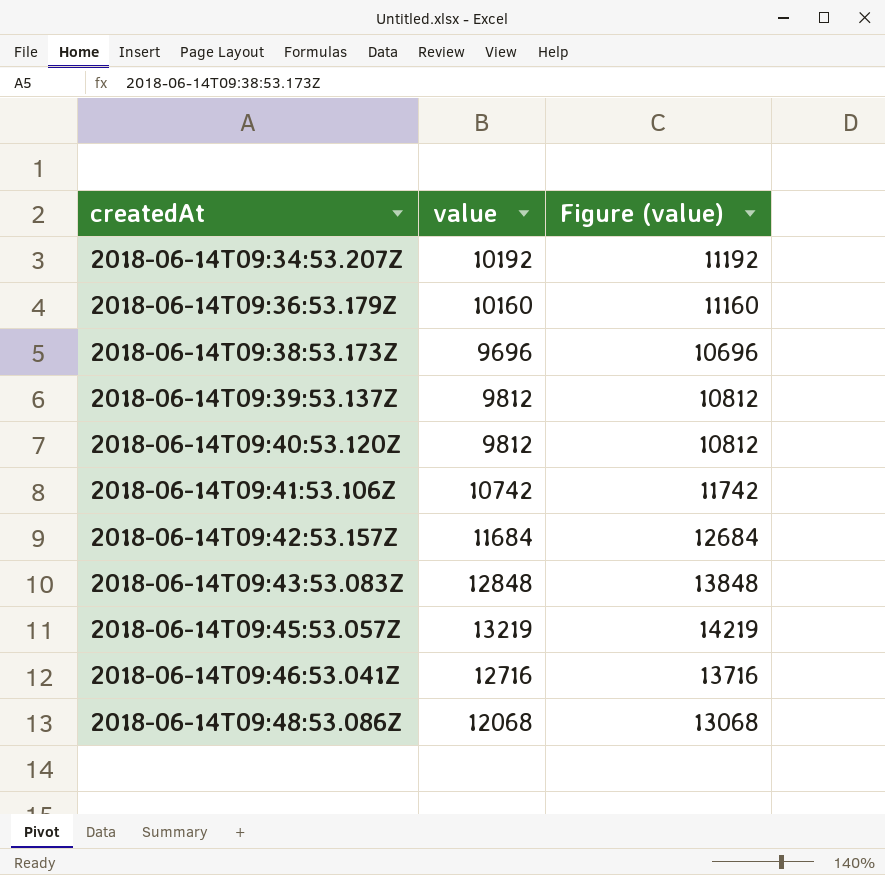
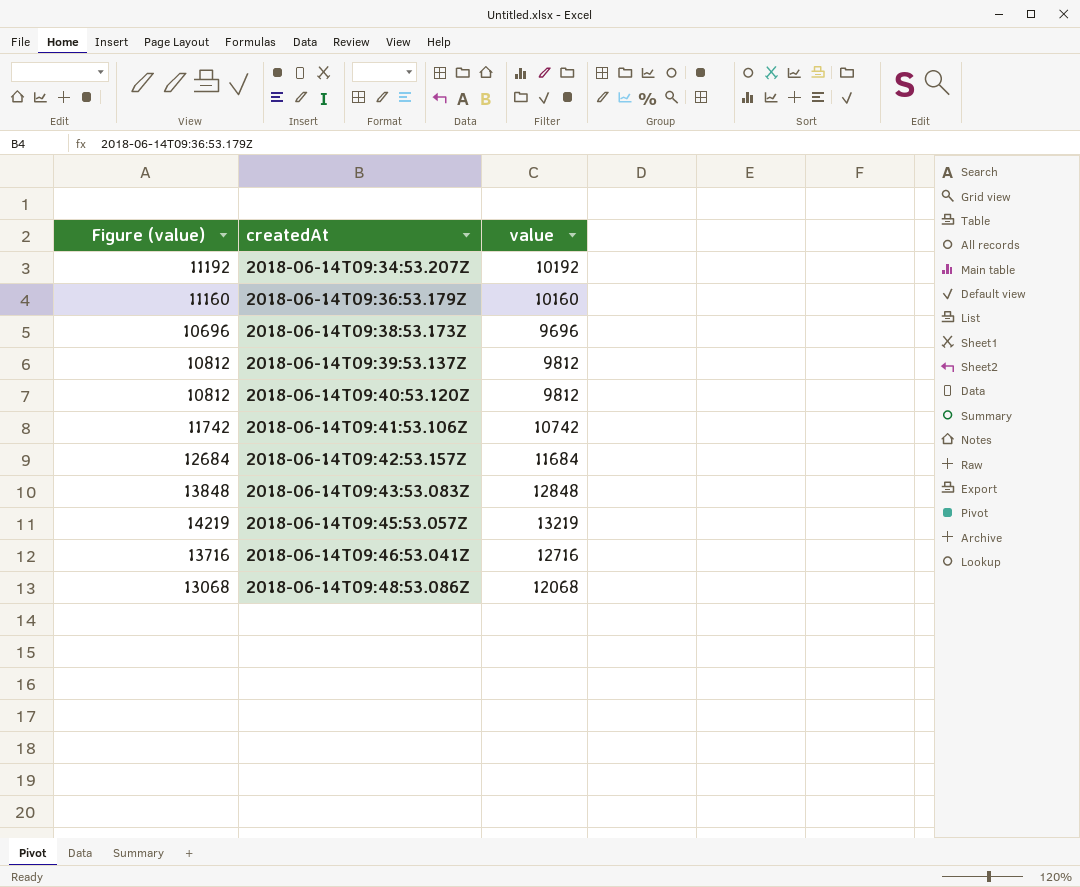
column Figure (value) | position: 3 -> 1

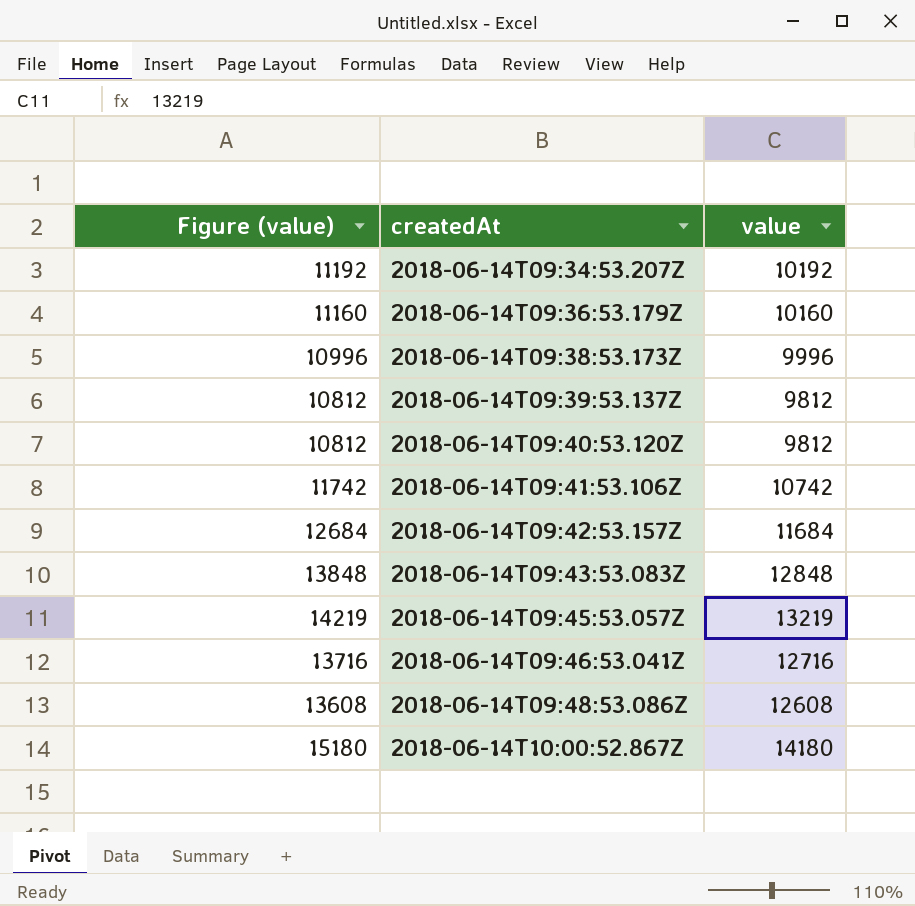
2018-06-14T09:38:53.173Z | Figure (value): 10696 -> 10996
2018-06-14T09:38:53.173Z | value: 9696 -> 9996
2018-06-14T09:48:53.086Z | Figure (value): 13068 -> 13608
2018-06-14T09:48:53.086Z | value: 12068 -> 12608
row 2018-06-14T10:00:52.867Z: none -> 15180 | 14180

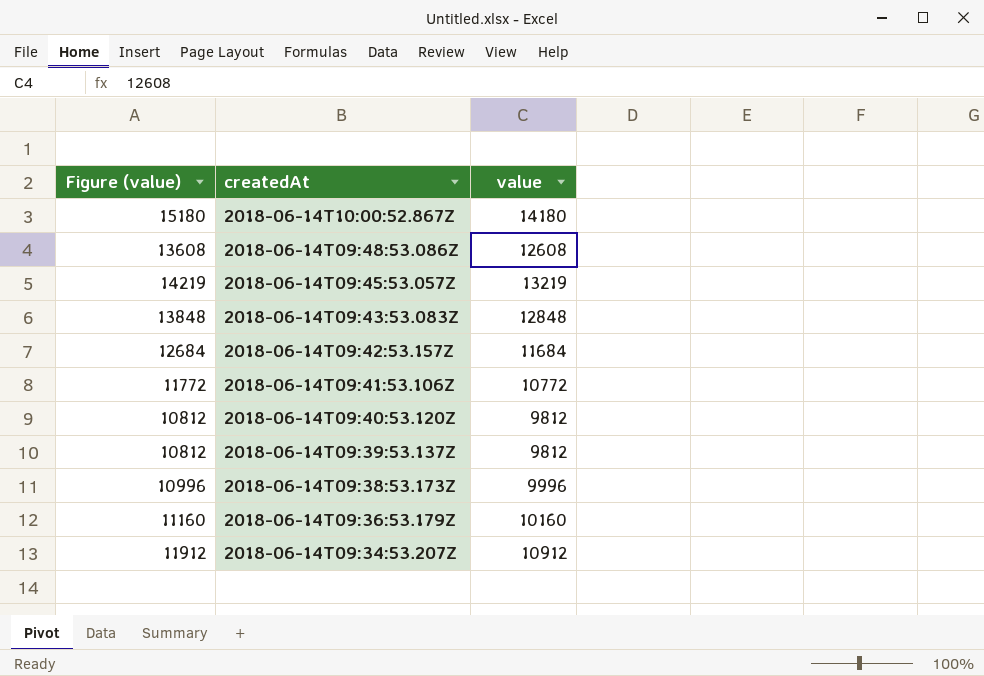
row order: createdAt ascending -> createdAt descending
row 2018-06-14T09:46:53.041Z: 13716 | 12716 -> none
2018-06-14T09:41:53.106Z | Figure (value): 11742 -> 11772
2018-06-14T09:41:53.106Z | value: 10742 -> 10772
2018-06-14T09:34:53.207Z | Figure (value): 11192 -> 11912
2018-06-14T09:34:53.207Z | value: 10192 -> 10912

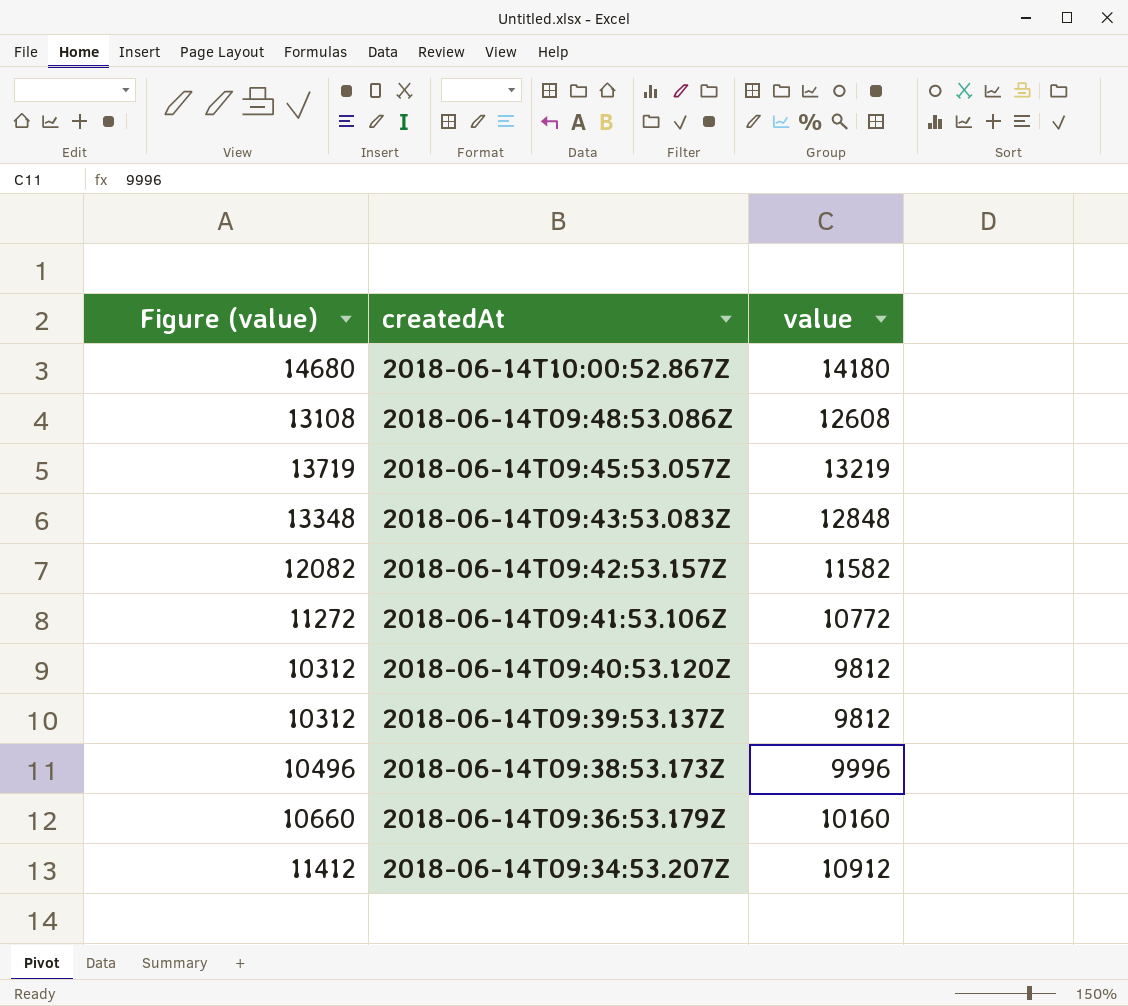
column Figure (value) | formula: [value] + 1000 -> [value] + 500
2018-06-14T09:42:53.157Z | value: 11684 -> 11582

